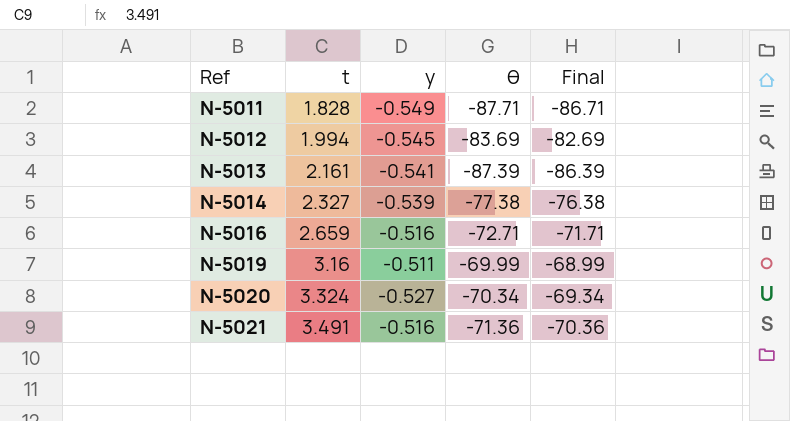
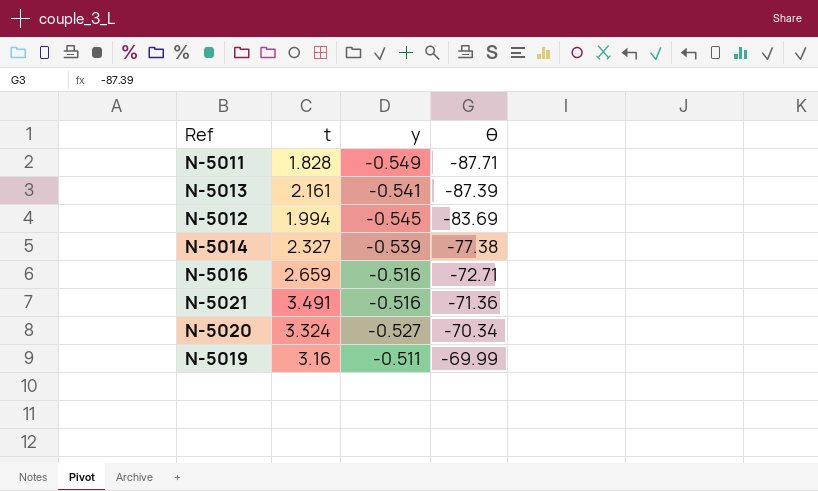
row order: Ref ascending -> θ ascending
column Final | formula: [θ] + 1 -> none

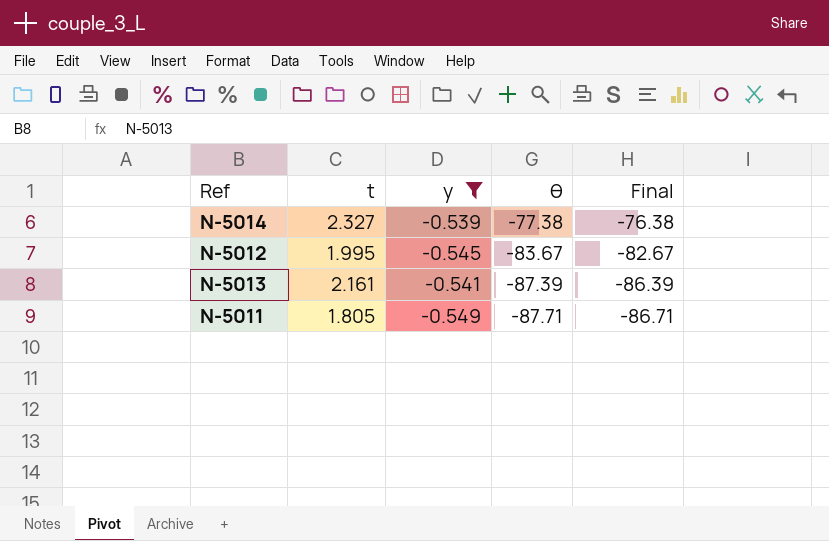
filter: none -> y <= -0.539
row order: θ ascending -> θ descending
column Final | formula: none -> [θ] + 1
N-5012 | t: 1.994 -> 1.995
N-5012 | θ: -83.69 -> -83.67
N-5011 | t: 1.828 -> 1.805

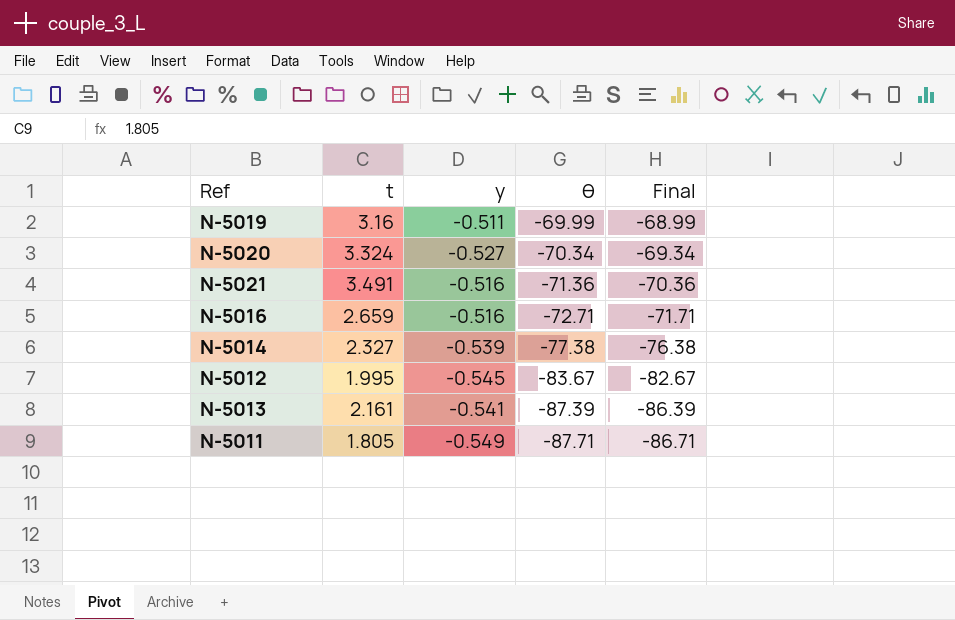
filter: y <= -0.539 -> none

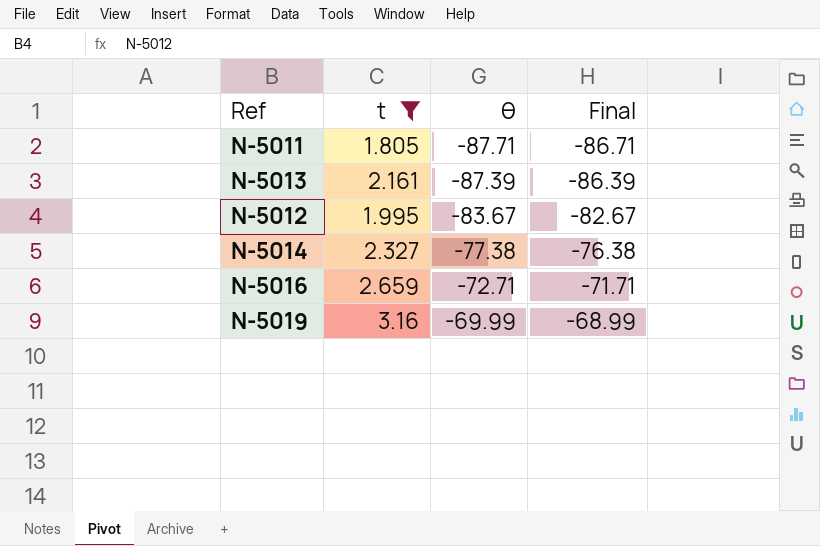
filter: none -> t <= 3.16
row order: θ descending -> θ ascending
column y | position: 3 -> none

